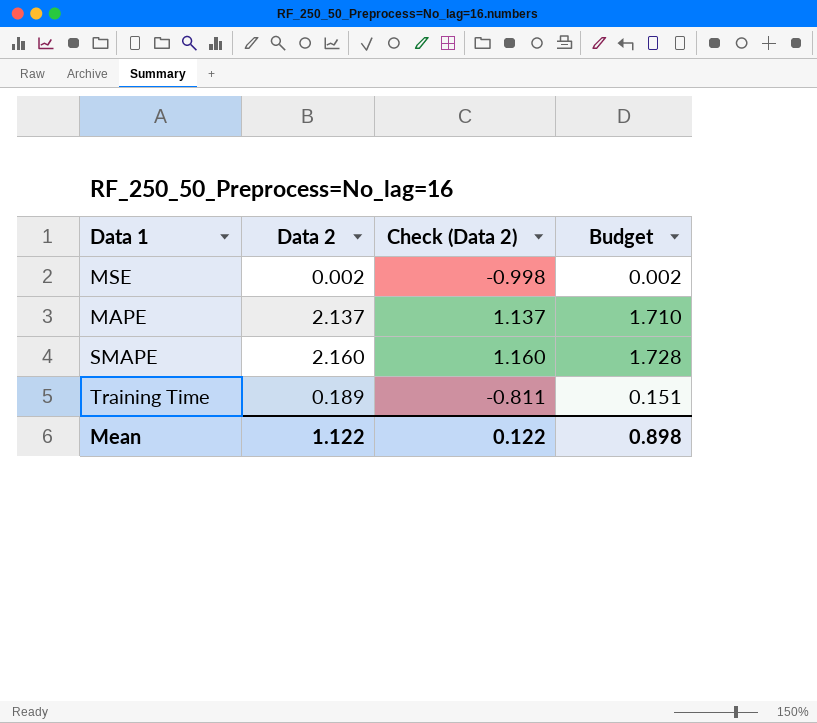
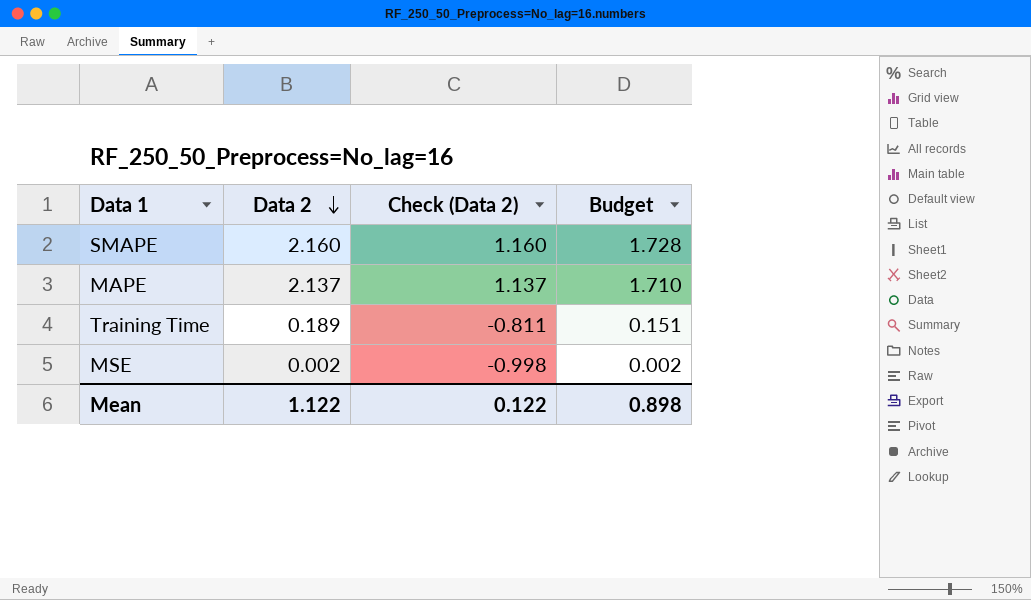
row order: none -> Data 2 descending

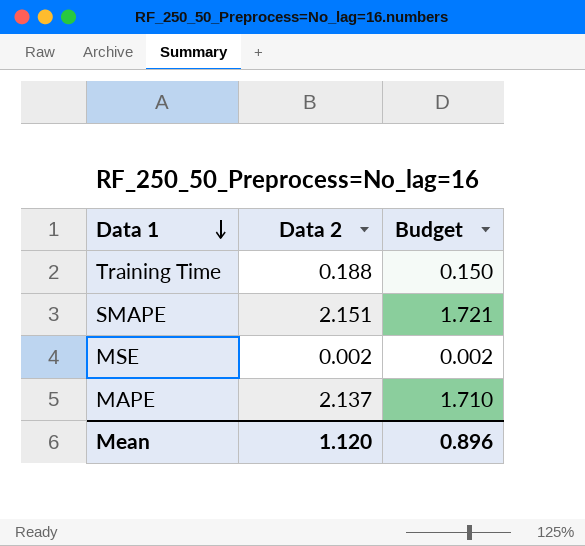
row order: Data 2 descending -> Data 1 descending
column Check (Data 2) | formula: [Data 2] - 1 -> none
Training Time | Data 2: 0.189 -> 0.188
Training Time | Budget: 0.151 -> 0.150
SMAPE | Data 2: 2.160 -> 2.151
SMAPE | Budget: 1.728 -> 1.721
Mean | Data 2: 1.122 -> 1.120
Mean | Budget: 0.898 -> 0.896

